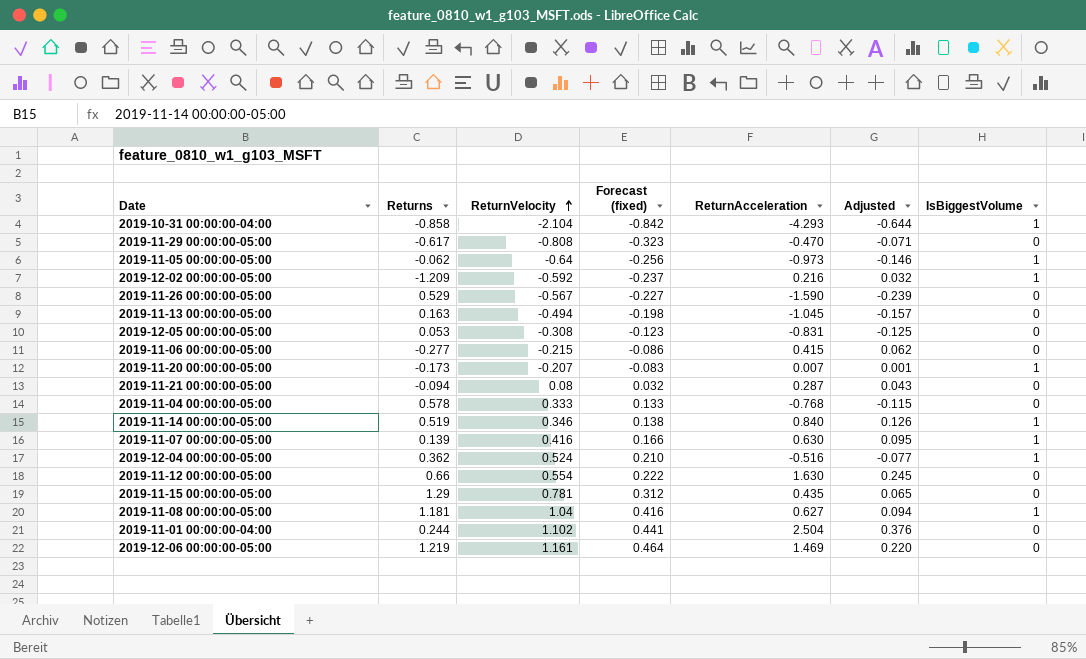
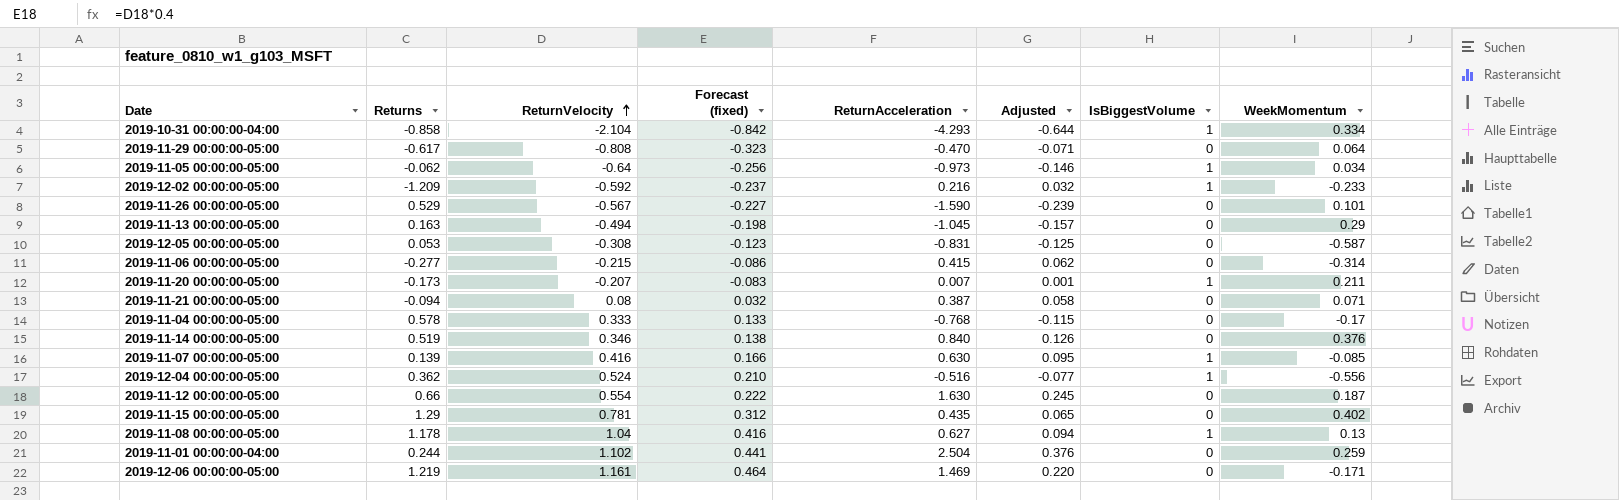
column WeekMomentum | position: none -> 8
2019-11-21 00:00:00-05:00 | ReturnAcceleration: 0.287 -> 0.387
2019-11-21 00:00:00-05:00 | Adjusted: 0.043 -> 0.058
2019-11-14 00:00:00-05:00 | IsBiggestVolume: 1 -> 0
2019-11-08 00:00:00-05:00 | Returns: 1.181 -> 1.178

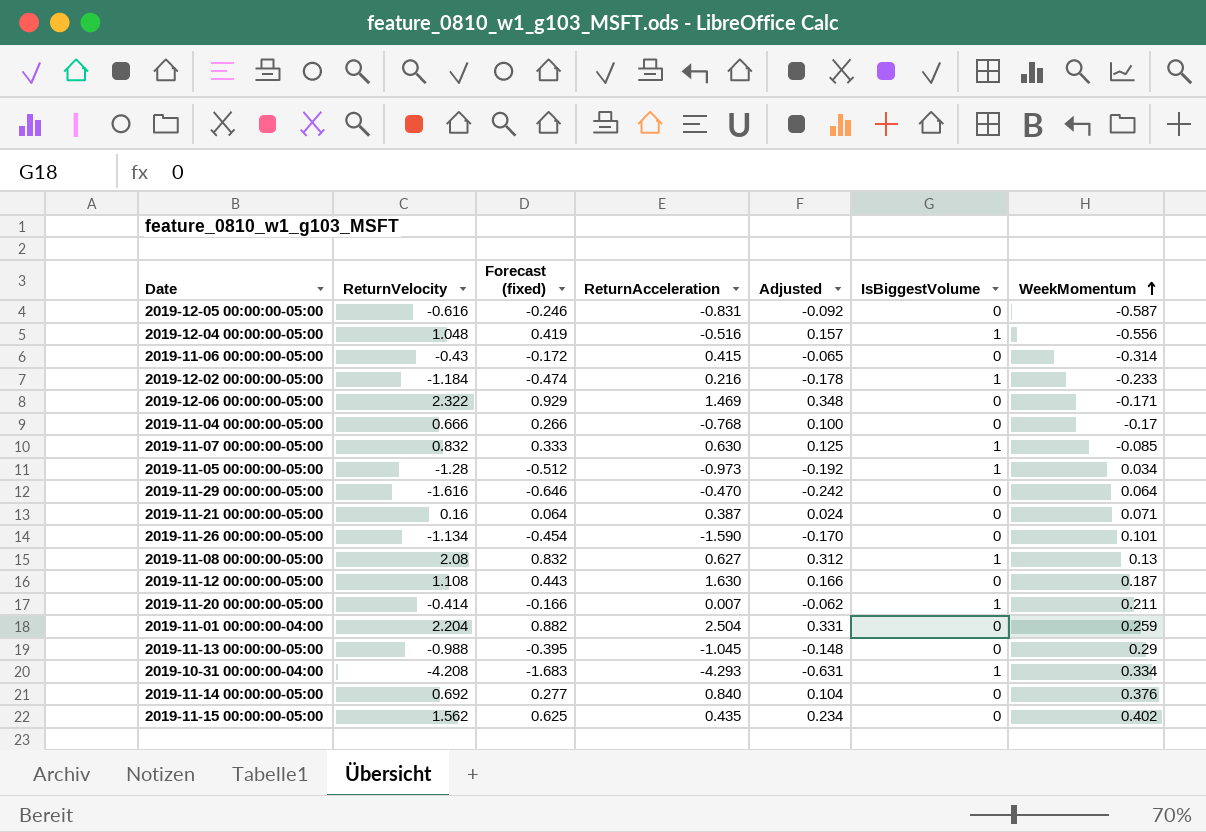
row order: ReturnVelocity ascending -> WeekMomentum ascending
column Returns | position: 2 -> none
column Adjusted | formula: [ReturnAcceleration] * 0.15 -> [ReturnVelocity] * 0.15
2019-12-05 00:00:00-05:00 | ReturnVelocity: -0.308 -> -0.616
2019-12-05 00:00:00-05:00 | Forecast (fixed): -0.123 -> -0.246
2019-12-04 00:00:00-05:00 | ReturnVelocity: 0.524 -> 1.048
2019-12-04 00:00:00-05:00 | Forecast (fixed): 0.210 -> 0.419
2019-11-06 00:00:00-05:00 | ReturnVelocity: -0.215 -> -0.43
2019-11-06 00:00:00-05:00 | Forecast (fixed): -0.086 -> -0.172
2019-12-02 00:00:00-05:00 | ReturnVelocity: -0.592 -> -1.184
2019-12-02 00:00:00-05:00 | Forecast (fixed): -0.237 -> -0.474
2019-12-06 00:00:00-05:00 | ReturnVelocity: 1.161 -> 2.322
2019-12-06 00:00:00-05:00 | Forecast (fixed): 0.464 -> 0.929
2019-11-04 00:00:00-05:00 | ReturnVelocity: 0.333 -> 0.666
2019-11-04 00:00:00-05:00 | Forecast (fixed): 0.133 -> 0.266
2019-11-07 00:00:00-05:00 | ReturnVelocity: 0.416 -> 0.832
2019-11-07 00:00:00-05:00 | Forecast (fixed): 0.166 -> 0.333
2019-11-05 00:00:00-05:00 | ReturnVelocity: -0.64 -> -1.28
2019-11-05 00:00:00-05:00 | Forecast (fixed): -0.256 -> -0.512
2019-11-29 00:00:00-05:00 | ReturnVelocity: -0.808 -> -1.616
2019-11-29 00:00:00-05:00 | Forecast (fixed): -0.323 -> -0.646
2019-11-21 00:00:00-05:00 | ReturnVelocity: 0.08 -> 0.16
2019-11-21 00:00:00-05:00 | Forecast (fixed): 0.032 -> 0.064
2019-11-26 00:00:00-05:00 | ReturnVelocity: -0.567 -> -1.134
2019-11-26 00:00:00-05:00 | Forecast (fixed): -0.227 -> -0.454
2019-11-08 00:00:00-05:00 | ReturnVelocity: 1.04 -> 2.08
2019-11-08 00:00:00-05:00 | Forecast (fixed): 0.416 -> 0.832
2019-11-12 00:00:00-05:00 | ReturnVelocity: 0.554 -> 1.108
2019-11-12 00:00:00-05:00 | Forecast (fixed): 0.222 -> 0.443
2019-11-20 00:00:00-05:00 | ReturnVelocity: -0.207 -> -0.414
2019-11-20 00:00:00-05:00 | Forecast (fixed): -0.083 -> -0.166
2019-11-01 00:00:00-04:00 | ReturnVelocity: 1.102 -> 2.204
2019-11-01 00:00:00-04:00 | Forecast (fixed): 0.441 -> 0.882
2019-11-13 00:00:00-05:00 | ReturnVelocity: -0.494 -> -0.988
2019-11-13 00:00:00-05:00 | Forecast (fixed): -0.198 -> -0.395
2019-10-31 00:00:00-04:00 | ReturnVelocity: -2.104 -> -4.208
2019-10-31 00:00:00-04:00 | Forecast (fixed): -0.842 -> -1.683
2019-11-14 00:00:00-05:00 | ReturnVelocity: 0.346 -> 0.692
2019-11-14 00:00:00-05:00 | Forecast (fixed): 0.138 -> 0.277
2019-11-15 00:00:00-05:00 | ReturnVelocity: 0.781 -> 1.562
2019-11-15 00:00:00-05:00 | Forecast (fixed): 0.312 -> 0.625

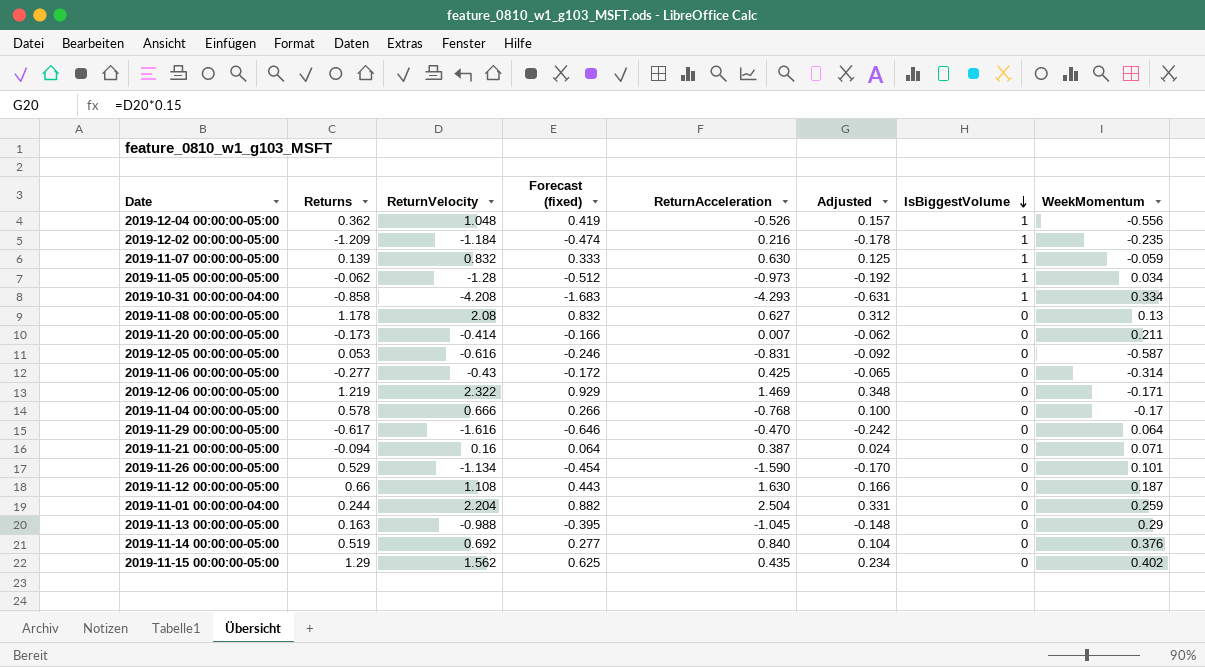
row order: WeekMomentum ascending -> IsBiggestVolume descending
column Returns | position: none -> 2
2019-12-04 00:00:00-05:00 | ReturnAcceleration: -0.516 -> -0.526
2019-12-02 00:00:00-05:00 | WeekMomentum: -0.233 -> -0.235
2019-11-07 00:00:00-05:00 | WeekMomentum: -0.085 -> -0.059
2019-11-08 00:00:00-05:00 | IsBiggestVolume: 1 -> 0
2019-11-20 00:00:00-05:00 | IsBiggestVolume: 1 -> 0
2019-11-06 00:00:00-05:00 | ReturnAcceleration: 0.415 -> 0.425

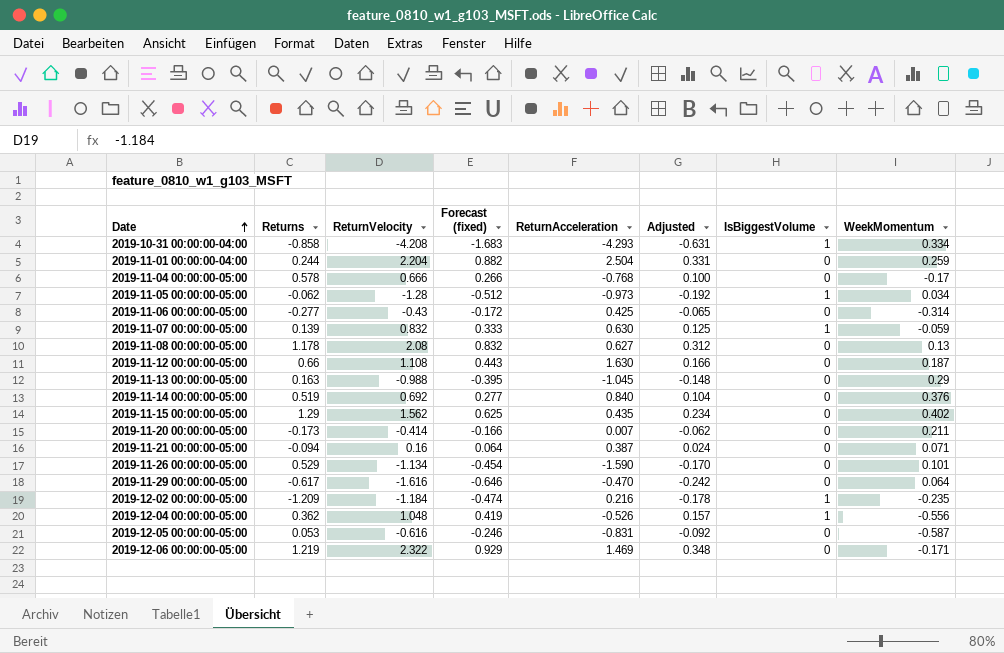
row order: IsBiggestVolume descending -> Date ascending

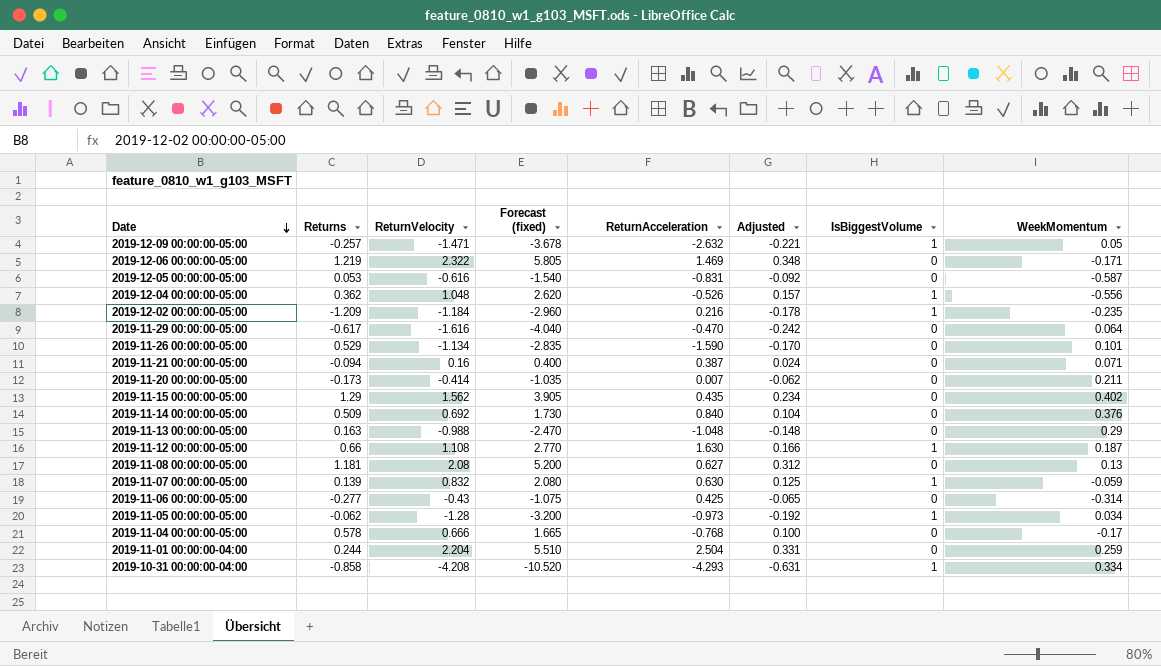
row order: Date ascending -> Date descending
column Forecast (fixed) | formula: [ReturnVelocity] * 0.4 -> [ReturnVelocity] * 2.5
row 2019-12-09 00:00:00-05:00: none -> -0.257 | -1.471 | -3.678 | -2.632 | -0.221 | 1 | 0.05
2019-11-14 00:00:00-05:00 | Returns: 0.519 -> 0.509
2019-11-13 00:00:00-05:00 | ReturnAcceleration: -1.045 -> -1.048
2019-11-12 00:00:00-05:00 | IsBiggestVolume: 0 -> 1
2019-11-08 00:00:00-05:00 | Returns: 1.178 -> 1.181

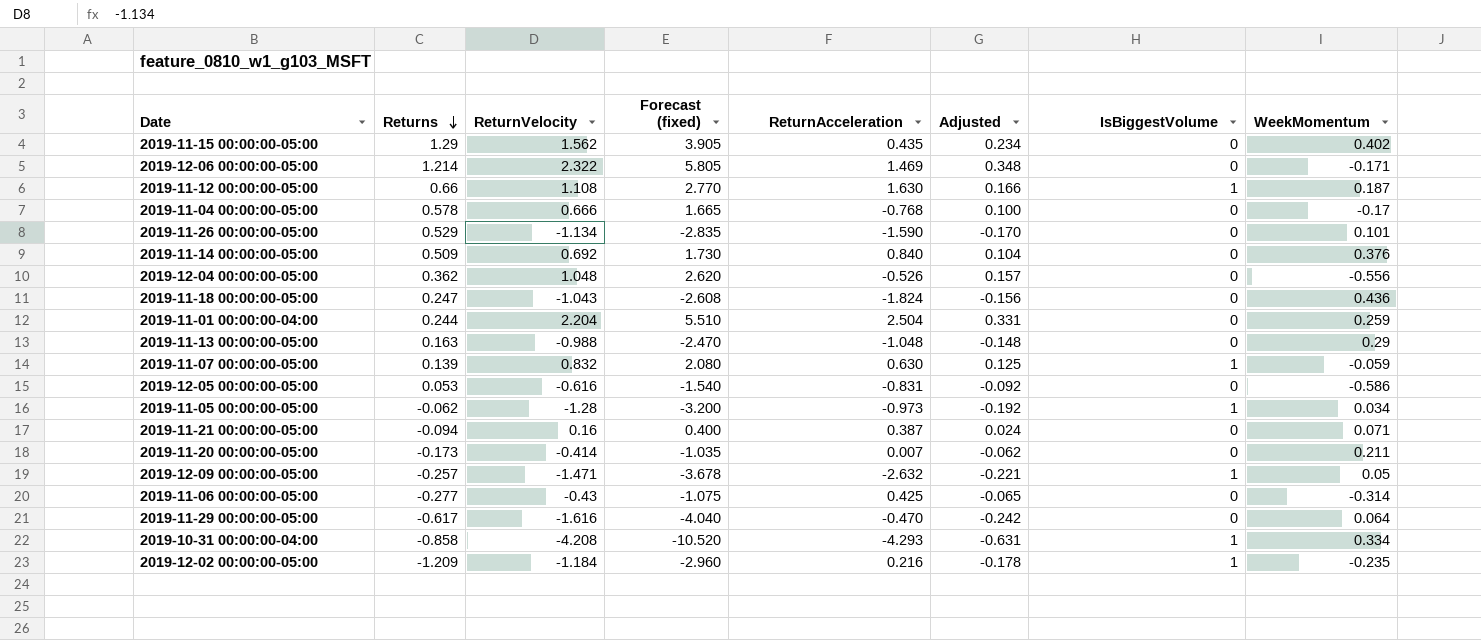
row order: Date descending -> Returns descending
row 2019-11-08 00:00:00-05:00: 1.181 | 2.08 | 5.200 | 0.627 | 0.312 | 0 | 0.13 -> none
2019-12-06 00:00:00-05:00 | Returns: 1.219 -> 1.214
2019-12-04 00:00:00-05:00 | IsBiggestVolume: 1 -> 0
row 2019-11-18 00:00:00-05:00: none -> 0.247 | -1.043 | -2.608 | -1.824 | -0.156 | 0 | 0.436
2019-12-05 00:00:00-05:00 | WeekMomentum: -0.587 -> -0.586

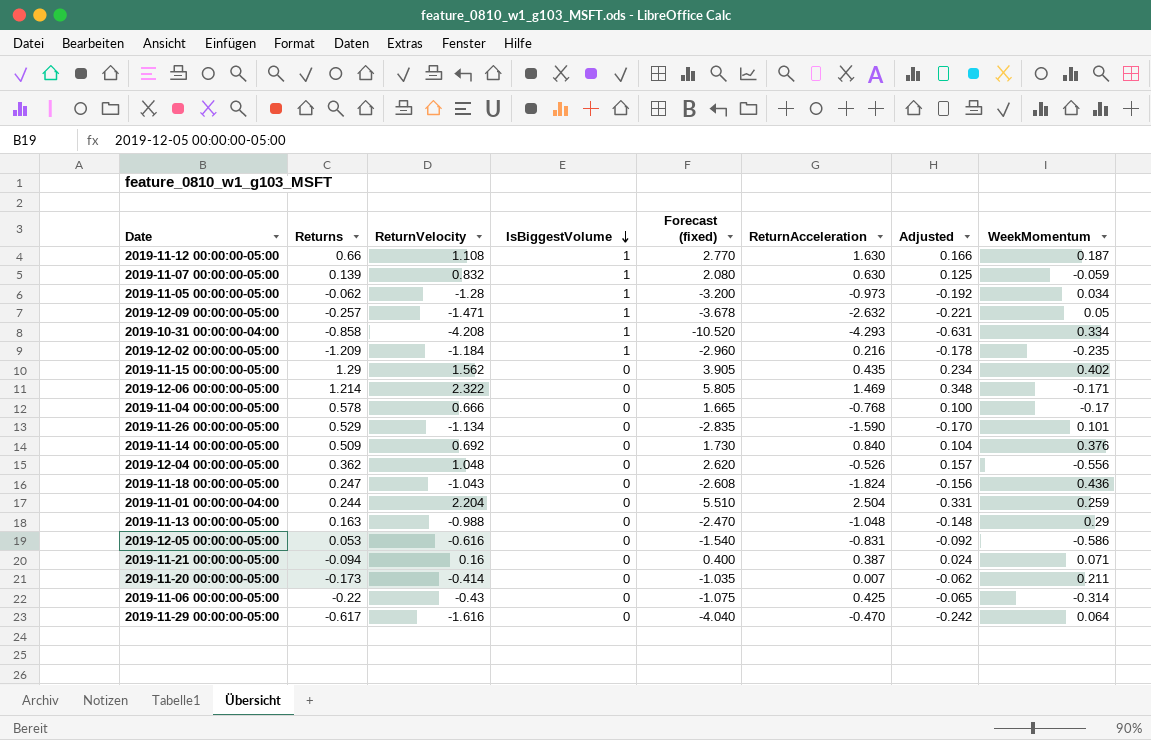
row order: Returns descending -> IsBiggestVolume descending
column IsBiggestVolume | position: 7 -> 4
2019-11-06 00:00:00-05:00 | Returns: -0.277 -> -0.22

